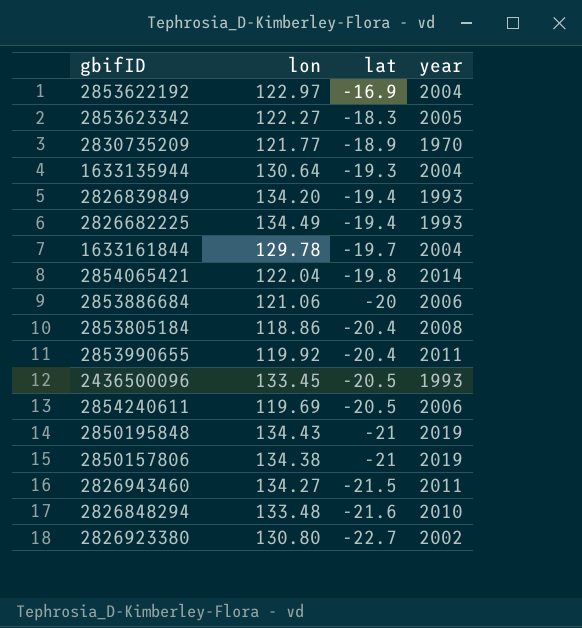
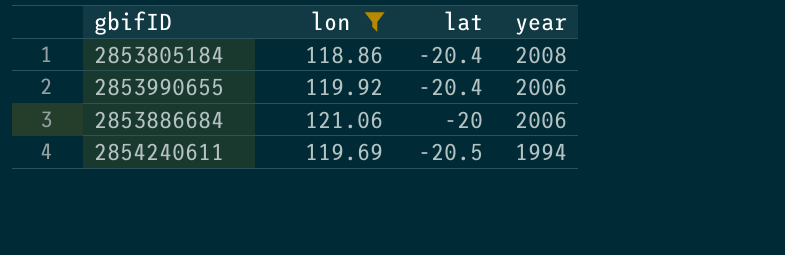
filter: none -> lon <= 121.06
row order: lat descending -> year descending
2853990655 | year: 2011 -> 2006
2854240611 | year: 2006 -> 1994

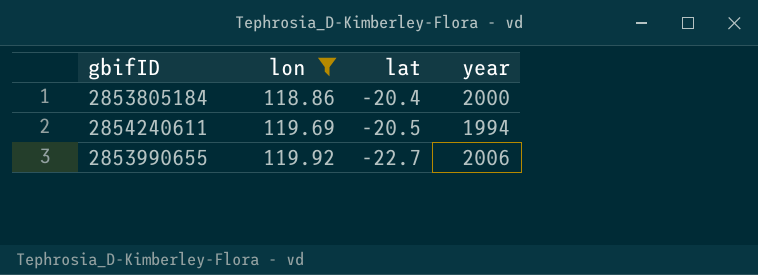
row order: year descending -> lon ascending
row 2853886684: 121.06 | -20 | 2006 -> none
2853805184 | year: 2008 -> 2000
2853990655 | lat: -20.4 -> -22.7

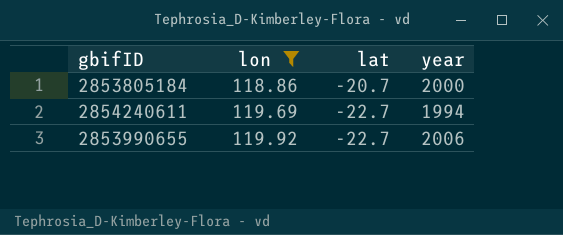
2853805184 | lat: -20.4 -> -20.7
2854240611 | lat: -20.5 -> -22.7

